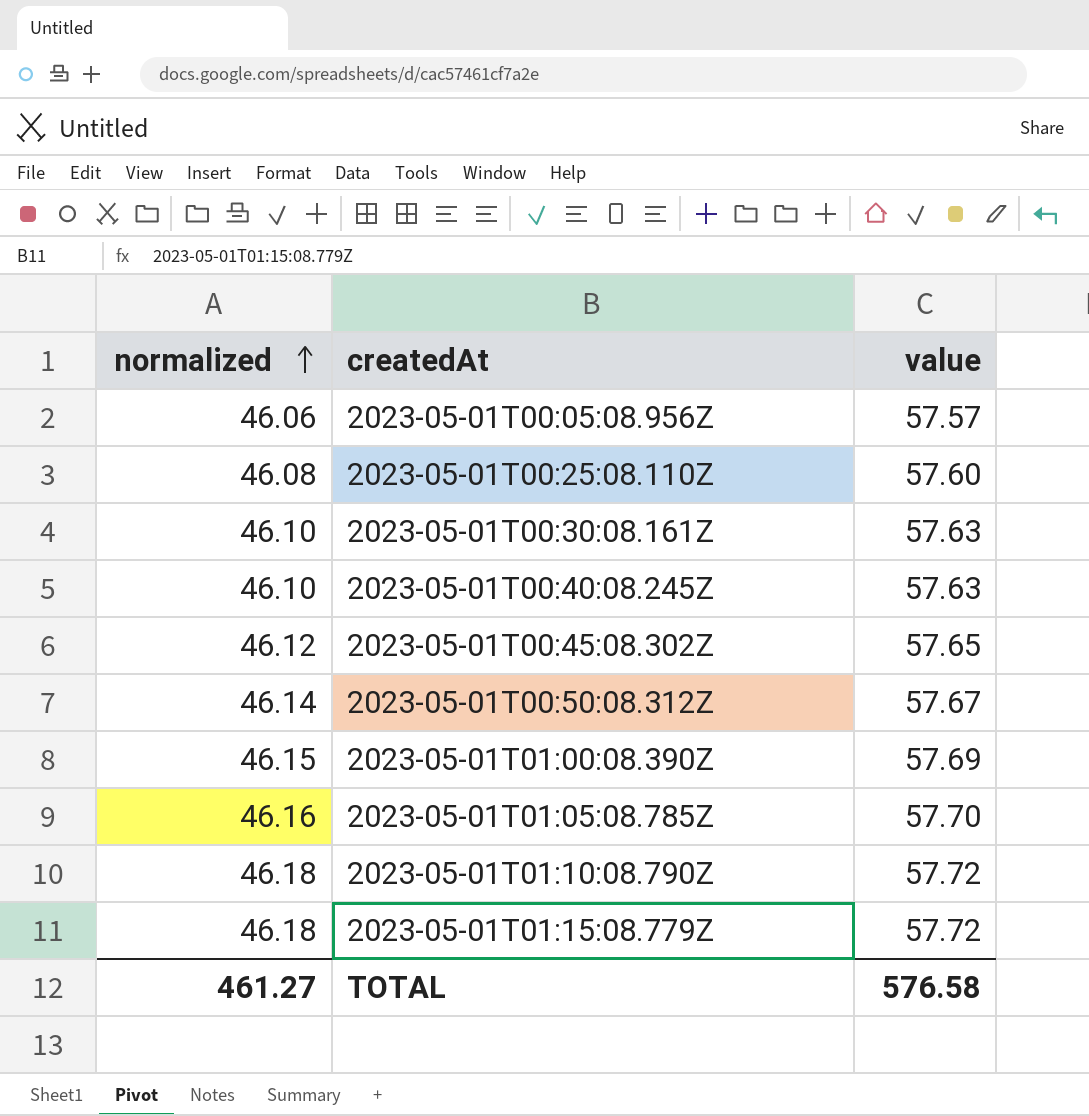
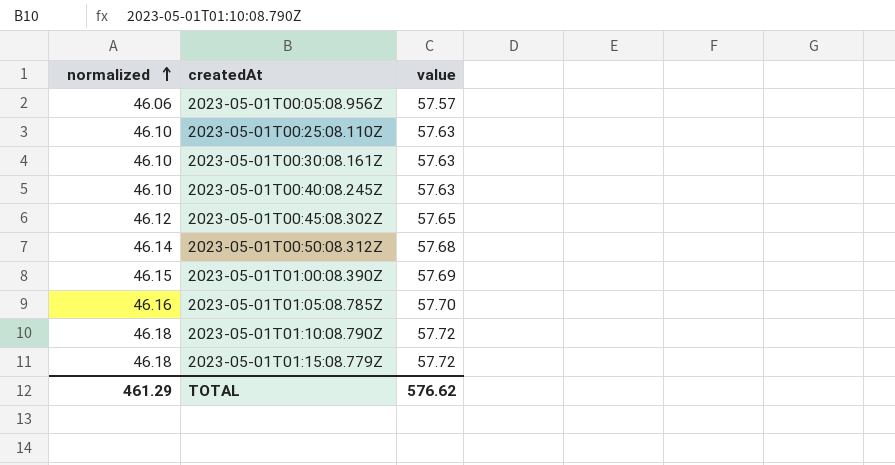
2023-05-01T00:25:08.110Z | normalized: 46.08 -> 46.10
2023-05-01T00:25:08.110Z | value: 57.60 -> 57.63
2023-05-01T00:50:08.312Z | value: 57.67 -> 57.68
TOTAL | normalized: 461.27 -> 461.29
TOTAL | value: 576.58 -> 576.62

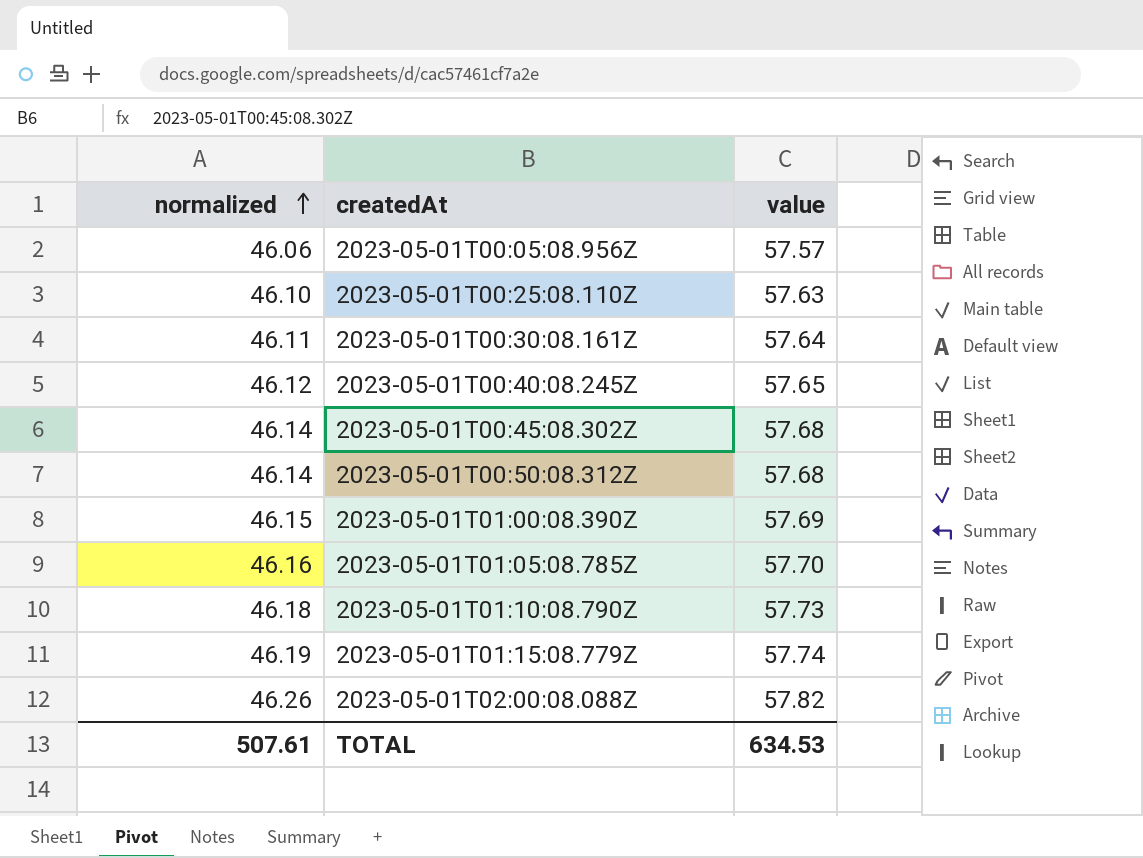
2023-05-01T00:30:08.161Z | normalized: 46.10 -> 46.11
2023-05-01T00:30:08.161Z | value: 57.63 -> 57.64
2023-05-01T00:40:08.245Z | normalized: 46.10 -> 46.12
2023-05-01T00:40:08.245Z | value: 57.63 -> 57.65
2023-05-01T00:45:08.302Z | normalized: 46.12 -> 46.14
2023-05-01T00:45:08.302Z | value: 57.65 -> 57.68
2023-05-01T01:10:08.790Z | value: 57.72 -> 57.73
2023-05-01T01:15:08.779Z | normalized: 46.18 -> 46.19
2023-05-01T01:15:08.779Z | value: 57.72 -> 57.74
row 2023-05-01T02:00:08.088Z: none -> 46.26 | 57.82
TOTAL | normalized: 461.29 -> 507.61
TOTAL | value: 576.62 -> 634.53

